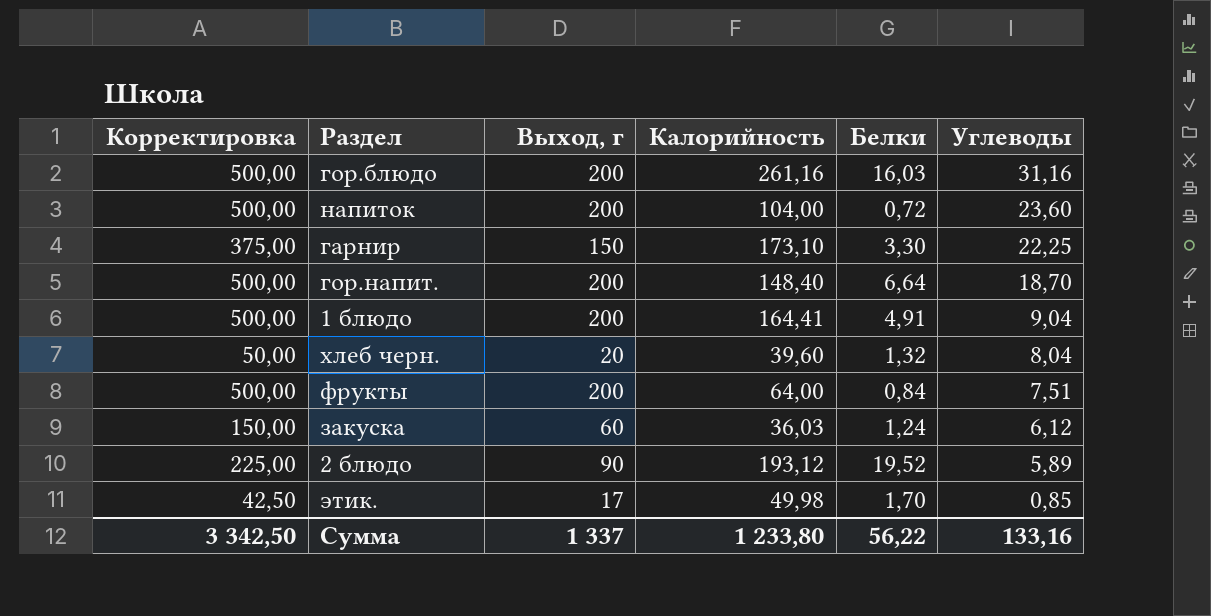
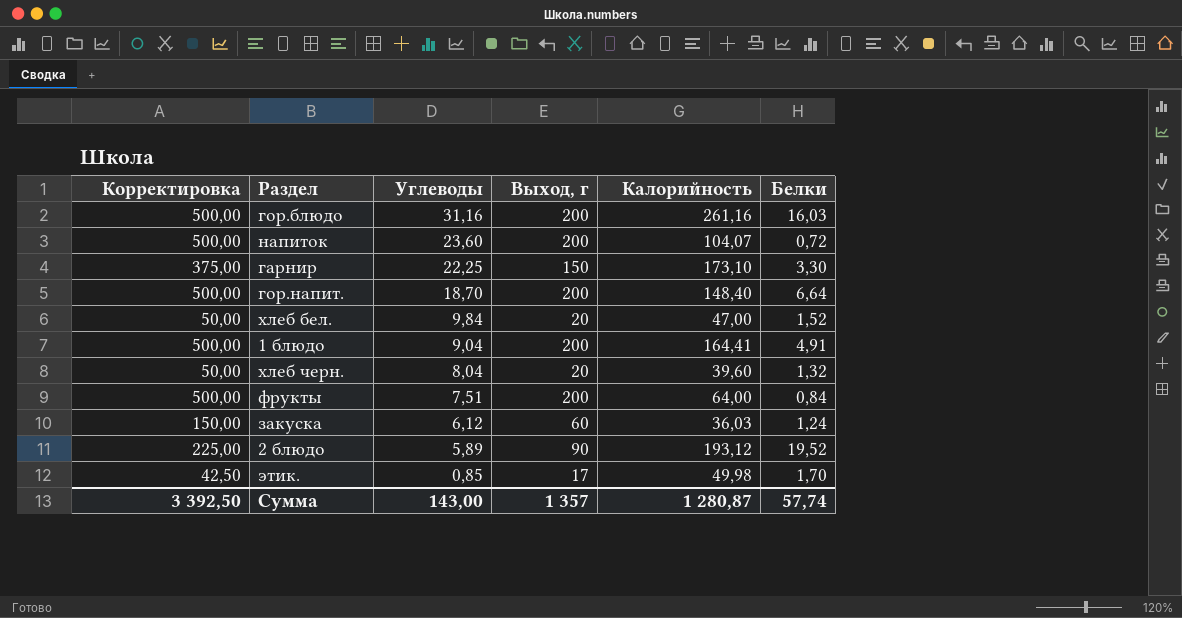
column Углеводы | position: 6 -> 3
напиток | Калорийность: 104,00 -> 104,07
row хлеб бел.: none -> 50,00 | 9,84 | 20 | 47,00 | 1,52
Сумма | Корректировка: 3 342,50 -> 3 392,50
Сумма | Углеводы: 133,16 -> 143,00
Сумма | Выход, г: 1 337 -> 1 357
Сумма | Калорийность: 1 233,80 -> 1 280,87
Сумма | Белки: 56,22 -> 57,74

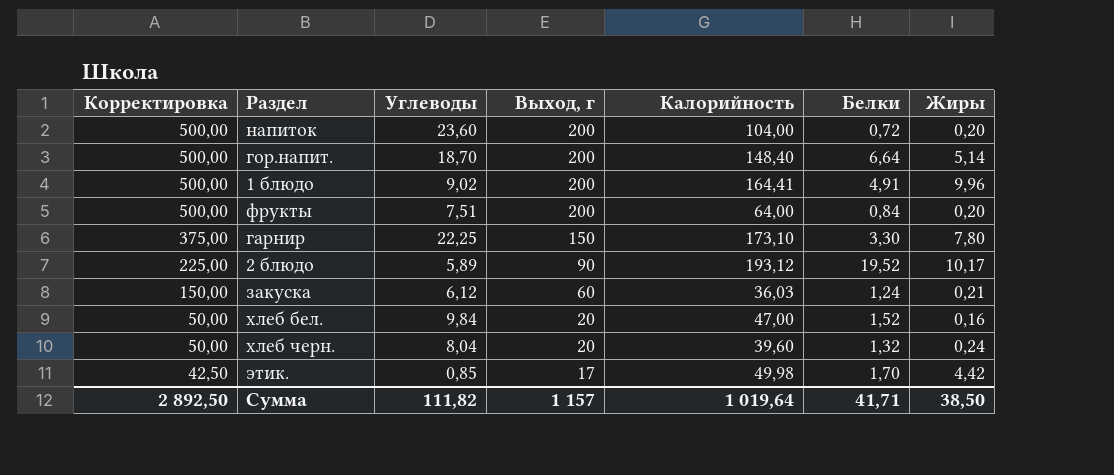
row order: Углеводы descending -> Корректировка descending
column Жиры | position: none -> 7
row гор.блюдо: 500,00 | 31,16 | 200 | 261,16 | 16,03 -> none
напиток | Калорийность: 104,07 -> 104,00
1 блюдо | Углеводы: 9,04 -> 9,02
Сумма | Корректировка: 3 392,50 -> 2 892,50
Сумма | Углеводы: 143,00 -> 111,82
Сумма | Выход, г: 1 357 -> 1 157
Сумма | Калорийность: 1 280,87 -> 1 019,64
Сумма | Белки: 57,74 -> 41,71

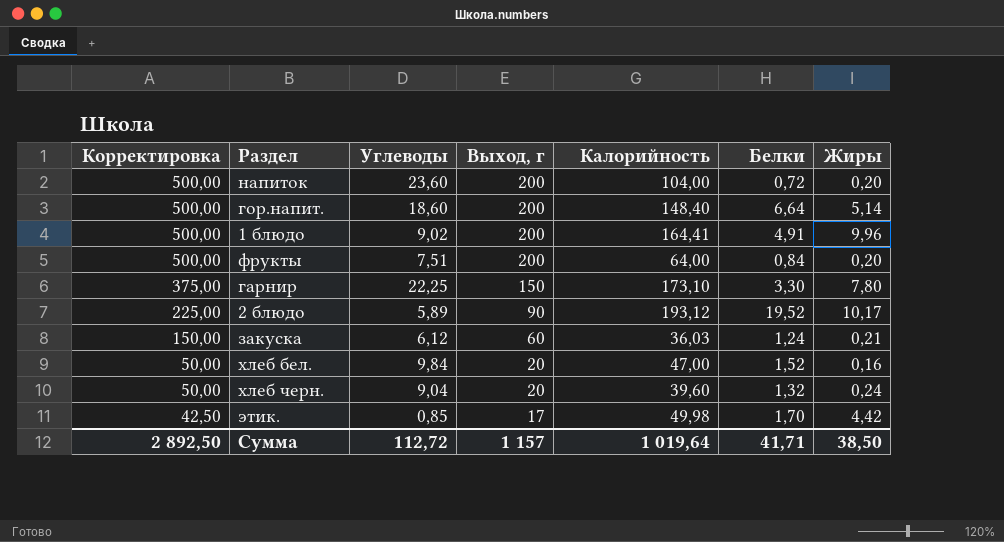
гор.напит. | Углеводы: 18,70 -> 18,60
хлеб черн. | Углеводы: 8,04 -> 9,04
Сумма | Углеводы: 111,82 -> 112,72

